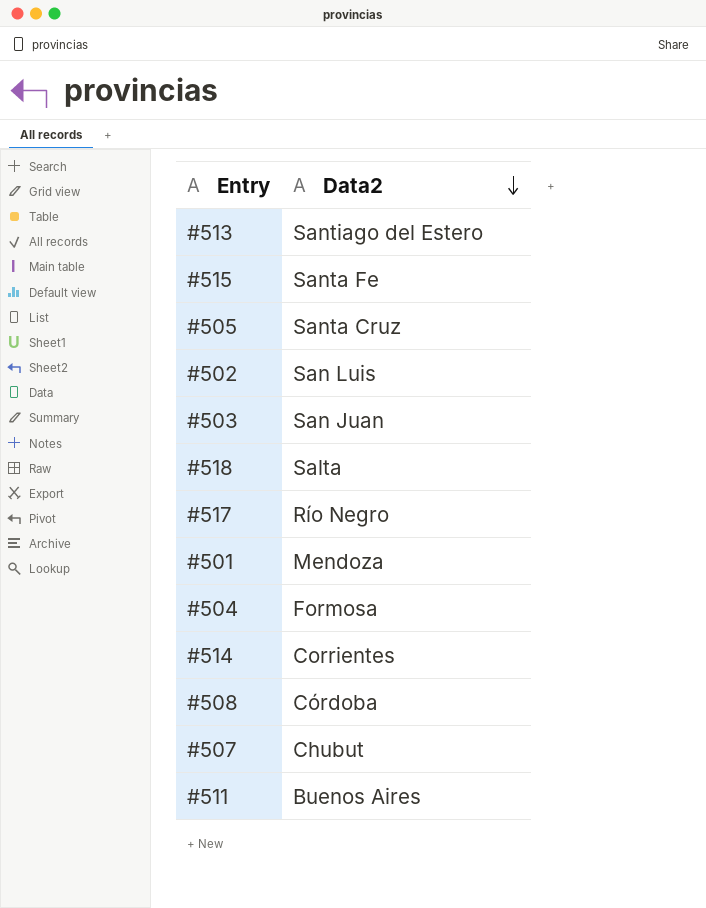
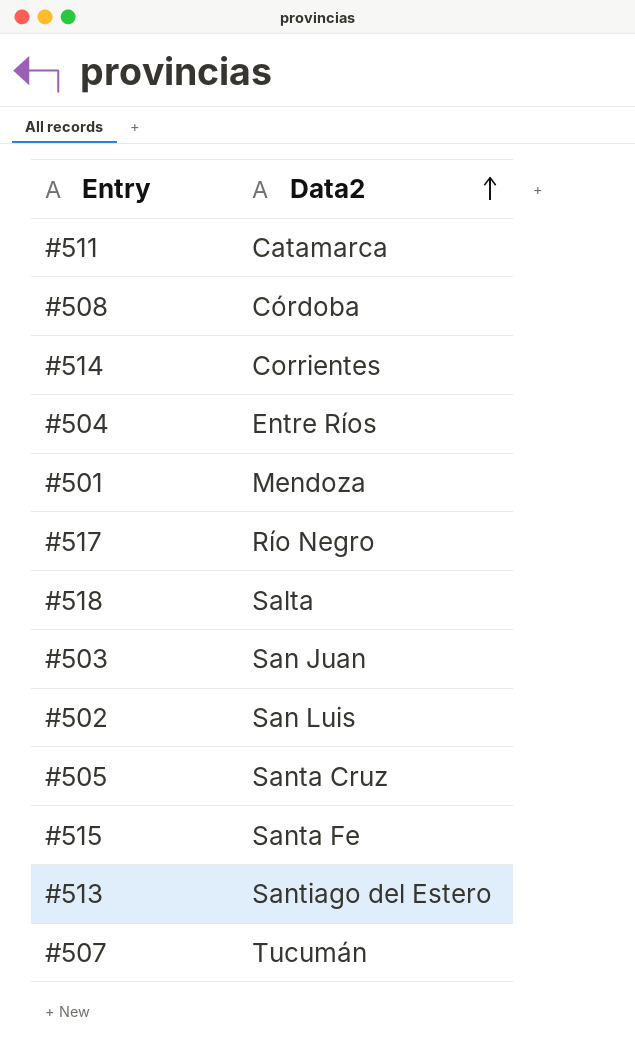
row order: Data2 descending -> Data2 ascending
#511 | Data2: Buenos Aires -> Catamarca
#504 | Data2: Formosa -> Entre Ríos
#507 | Data2: Chubut -> Tucumán

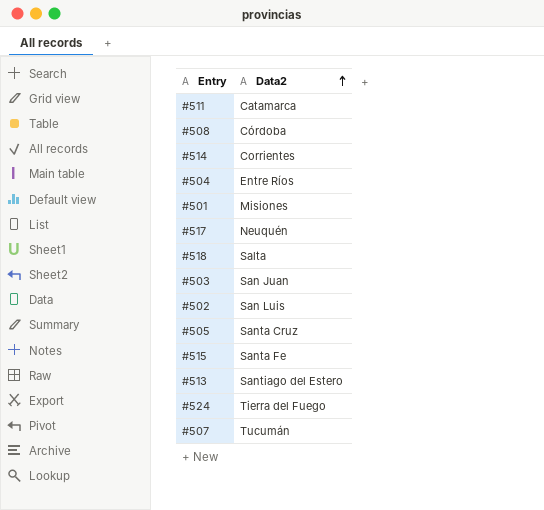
#501 | Data2: Mendoza -> Misiones
#517 | Data2: Río Negro -> Neuquén
row #524: none -> Tierra del Fuego

